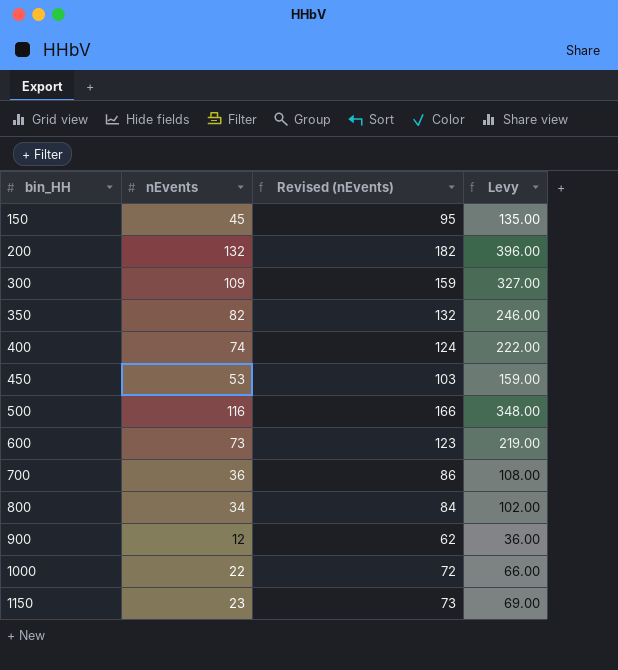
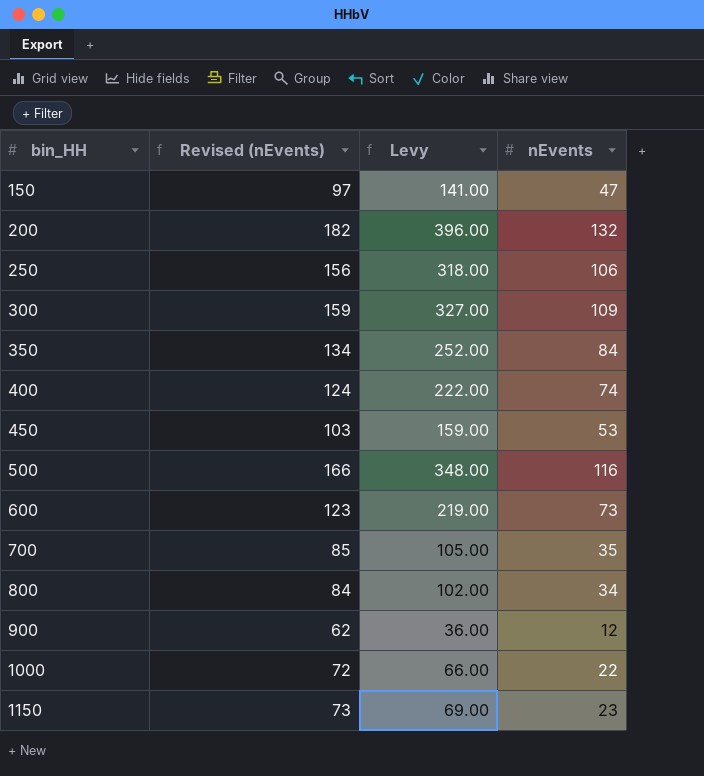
column nEvents | position: 2 -> 4
150 | Revised (nEvents): 95 -> 97
150 | Levy: 135.00 -> 141.00
150 | nEvents: 45 -> 47
row 250: none -> 156 | 318.00 | 106
350 | Revised (nEvents): 132 -> 134
350 | Levy: 246.00 -> 252.00
350 | nEvents: 82 -> 84
700 | Revised (nEvents): 86 -> 85
700 | Levy: 108.00 -> 105.00
700 | nEvents: 36 -> 35

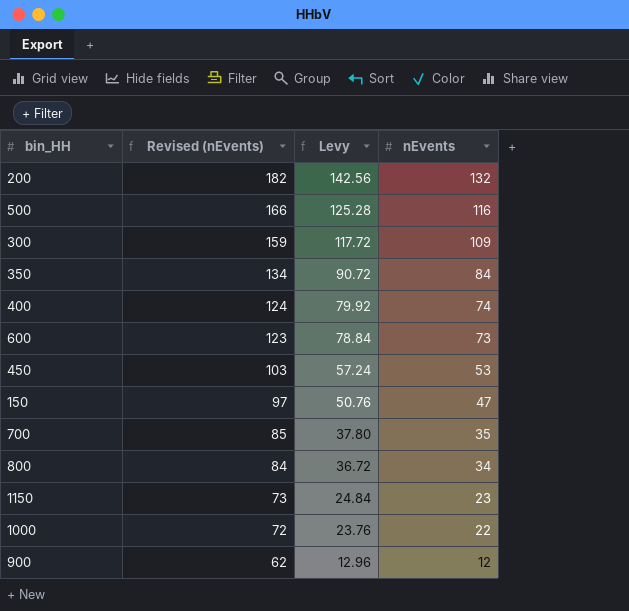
row order: bin_HH ascending -> Revised (nEvents) descending
column Levy | formula: [nEvents] * 3 -> [nEvents] * 1.08
row 250: 156 | 318.00 | 106 -> none

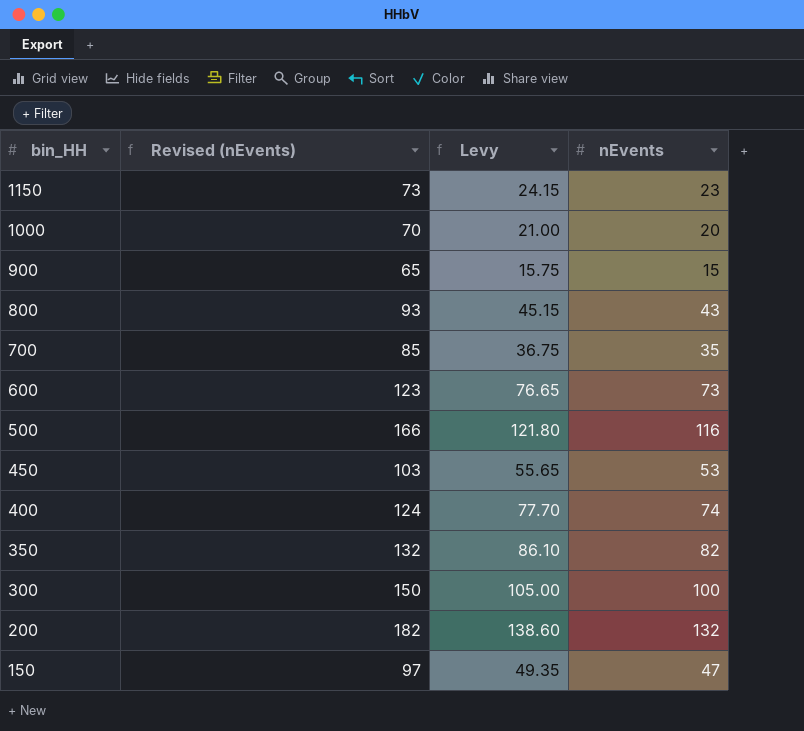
row order: Revised (nEvents) descending -> bin_HH descending
column Levy | formula: [nEvents] * 1.08 -> [nEvents] * 1.05
1000 | Revised (nEvents): 72 -> 70
1000 | nEvents: 22 -> 20
900 | Revised (nEvents): 62 -> 65
900 | nEvents: 12 -> 15
800 | Revised (nEvents): 84 -> 93
800 | nEvents: 34 -> 43
350 | Revised (nEvents): 134 -> 132
350 | nEvents: 84 -> 82
300 | Revised (nEvents): 159 -> 150
300 | nEvents: 109 -> 100

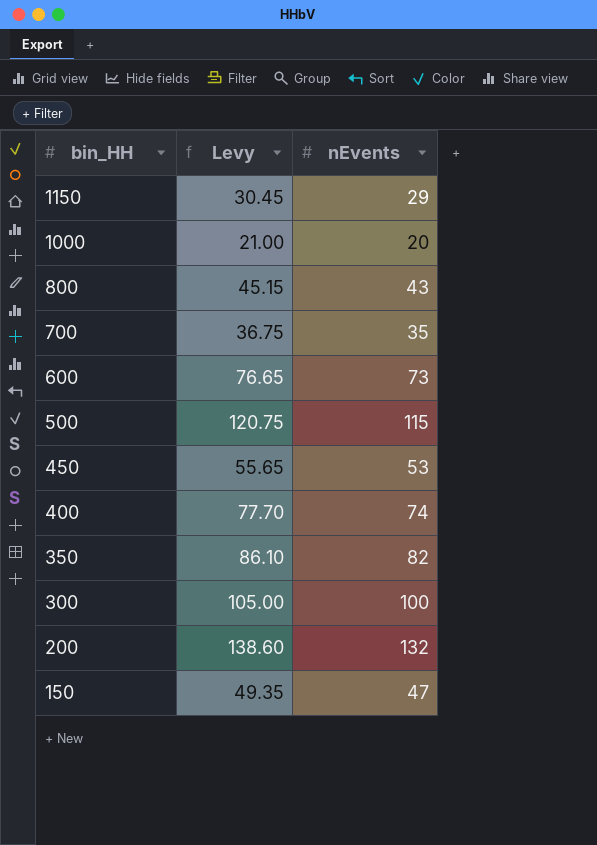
column Revised (nEvents) | formula: [nEvents] + 50 -> none
row 900: 65 | 15.75 | 15 -> none
1150 | Levy: 24.15 -> 30.45
1150 | nEvents: 23 -> 29
500 | Levy: 121.80 -> 120.75
500 | nEvents: 116 -> 115

